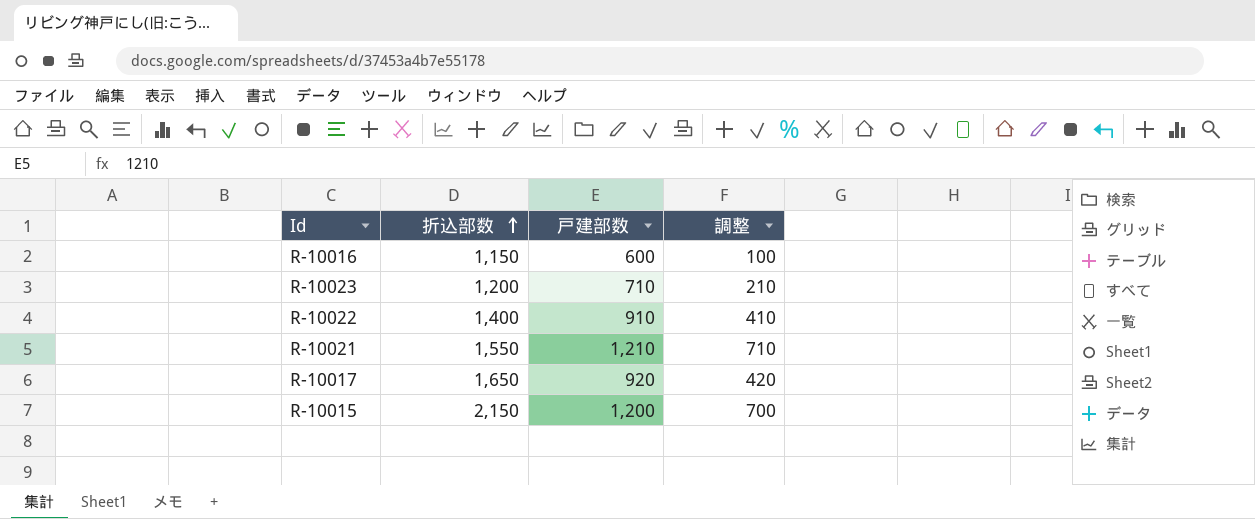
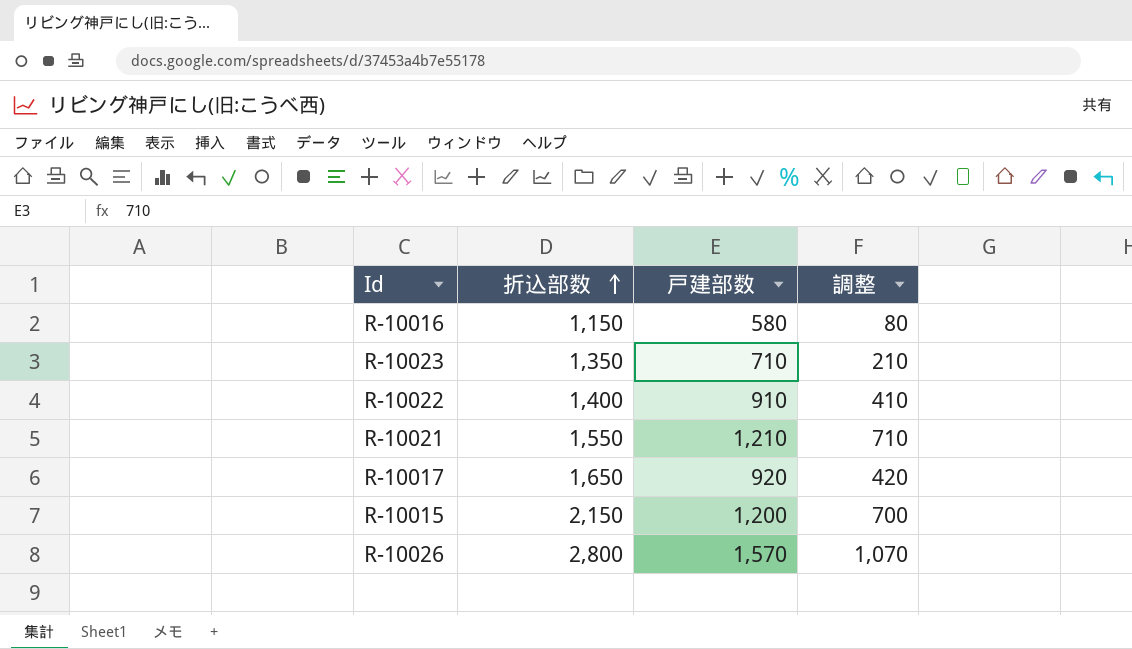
R-10016 | 戸建部数: 600 -> 580
R-10016 | 調整: 100 -> 80
R-10023 | 折込部数: 1,200 -> 1,350
row R-10026: none -> 2,800 | 1,570 | 1,070

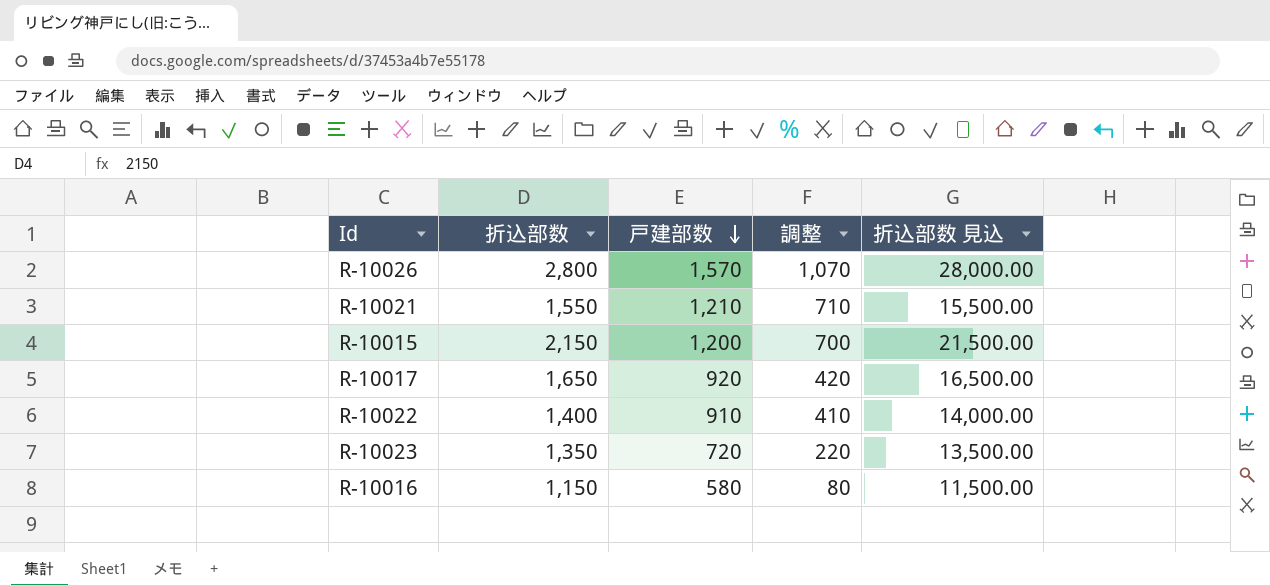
row order: 折込部数 ascending -> 戸建部数 descending
column 折込部数 見込 | formula: none -> [折込部数] * 10
R-10023 | 戸建部数: 710 -> 720
R-10023 | 調整: 210 -> 220

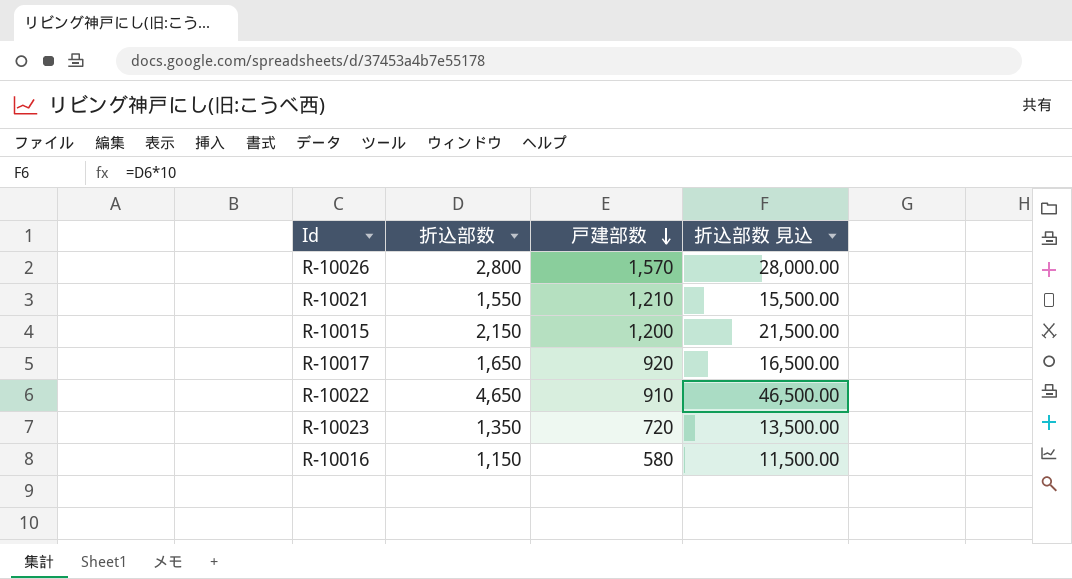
column 調整 | formula: [戸建部数] - 500 -> none
R-10022 | 折込部数: 1,400 -> 4,650
R-10022 | 折込部数 見込: 14,000.00 -> 46,500.00

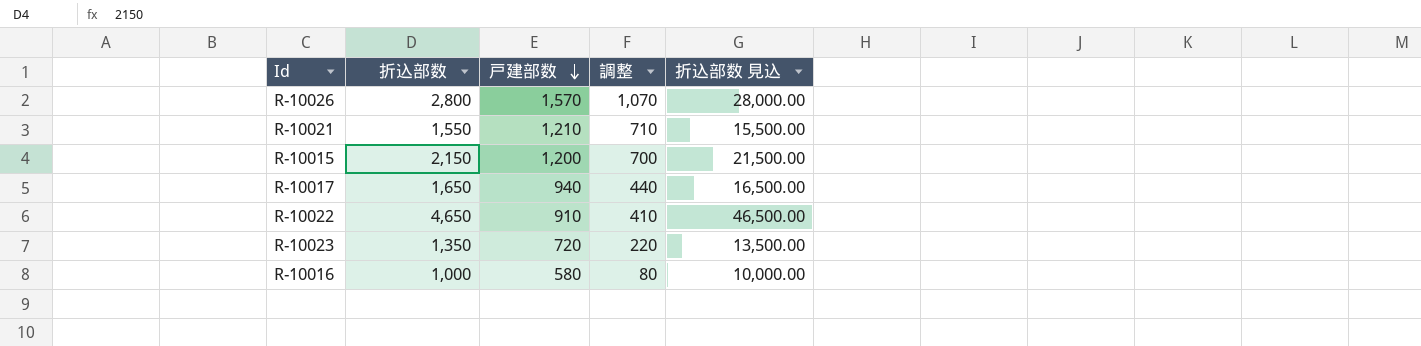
column 調整 | formula: none -> [戸建部数] - 500
R-10017 | 戸建部数: 920 -> 940
R-10016 | 折込部数: 1,150 -> 1,000
R-10016 | 折込部数 見込: 11,500.00 -> 10,000.00

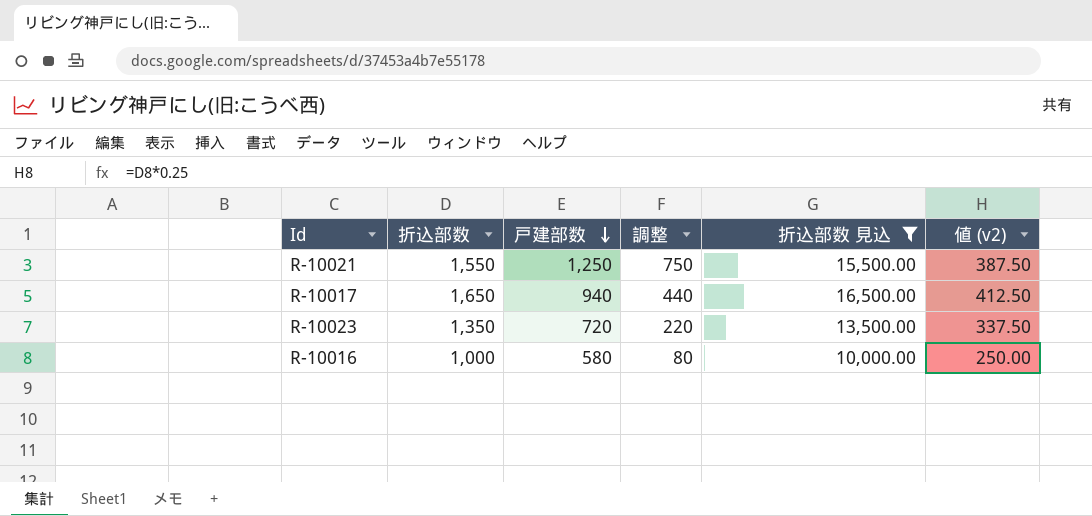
filter: none -> 折込部数 見込 <= 16,500.00
column 値 (v2) | formula: none -> [折込部数] * 0.25
R-10021 | 戸建部数: 1,210 -> 1,250
R-10021 | 調整: 710 -> 750

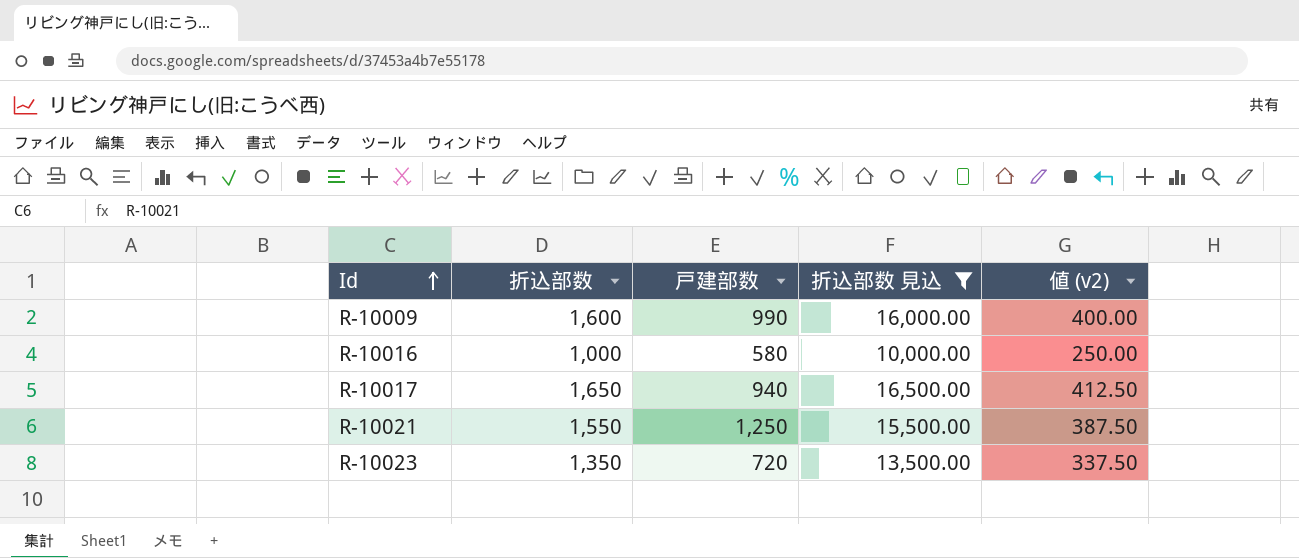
row order: 戸建部数 descending -> Id ascending
column 調整 | formula: [戸建部数] - 500 -> none
row R-10009: none -> 1,600 | 990 | 16,000.00 | 400.00

